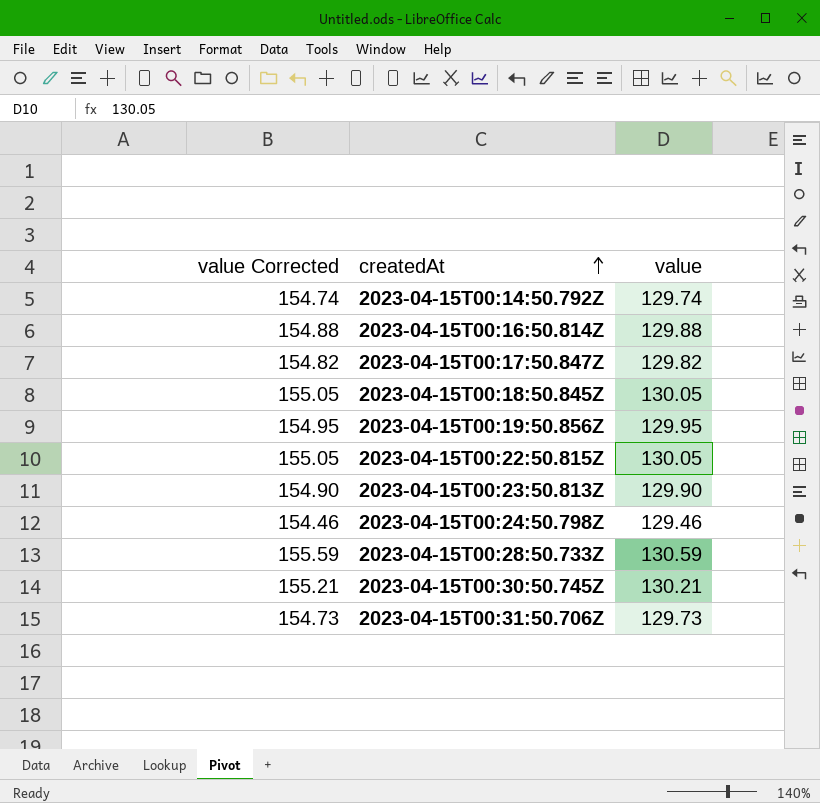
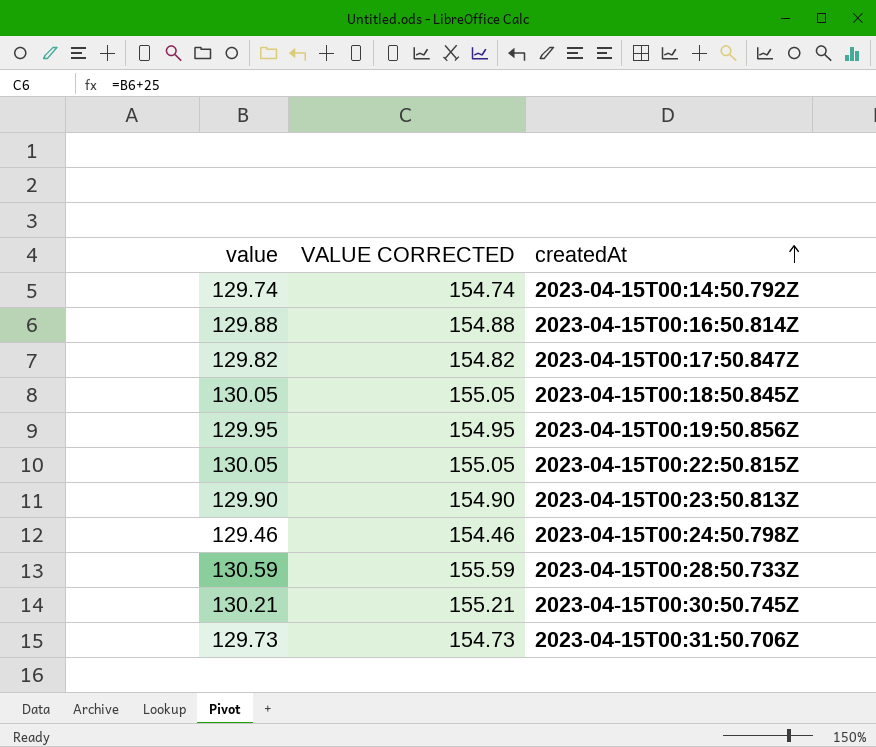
column value | position: 3 -> 1
column name: value Corrected -> VALUE CORRECTED

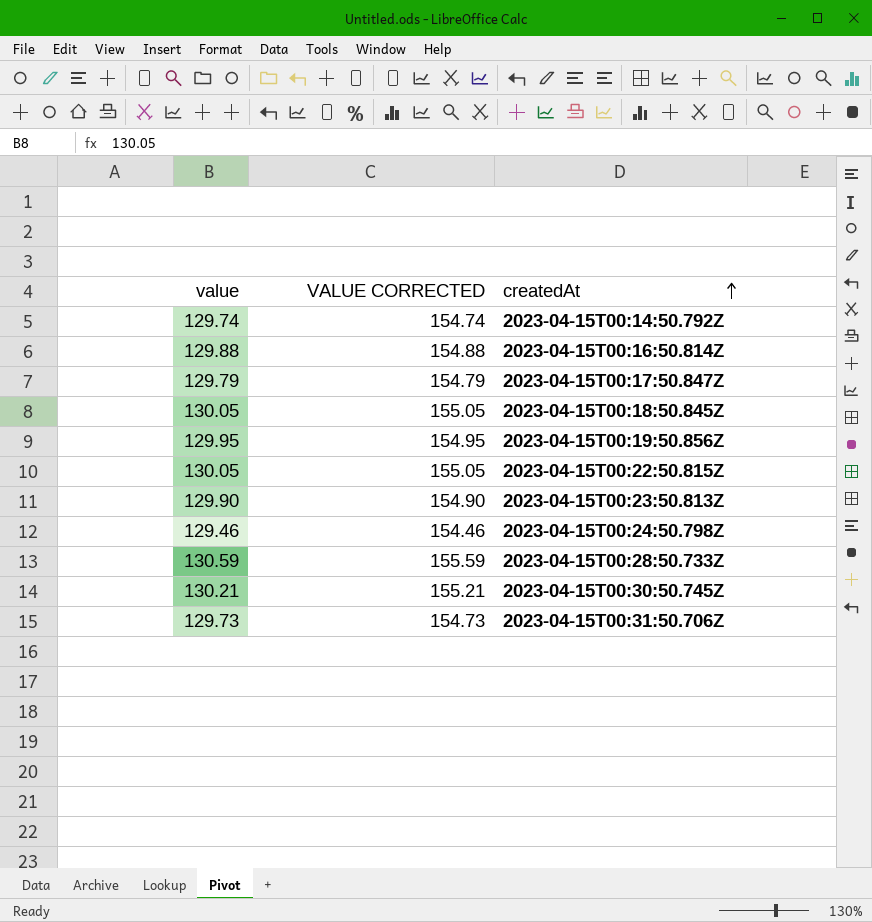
2023-04-15T00:17:50.847Z | value: 129.82 -> 129.79
2023-04-15T00:17:50.847Z | VALUE CORRECTED: 154.82 -> 154.79

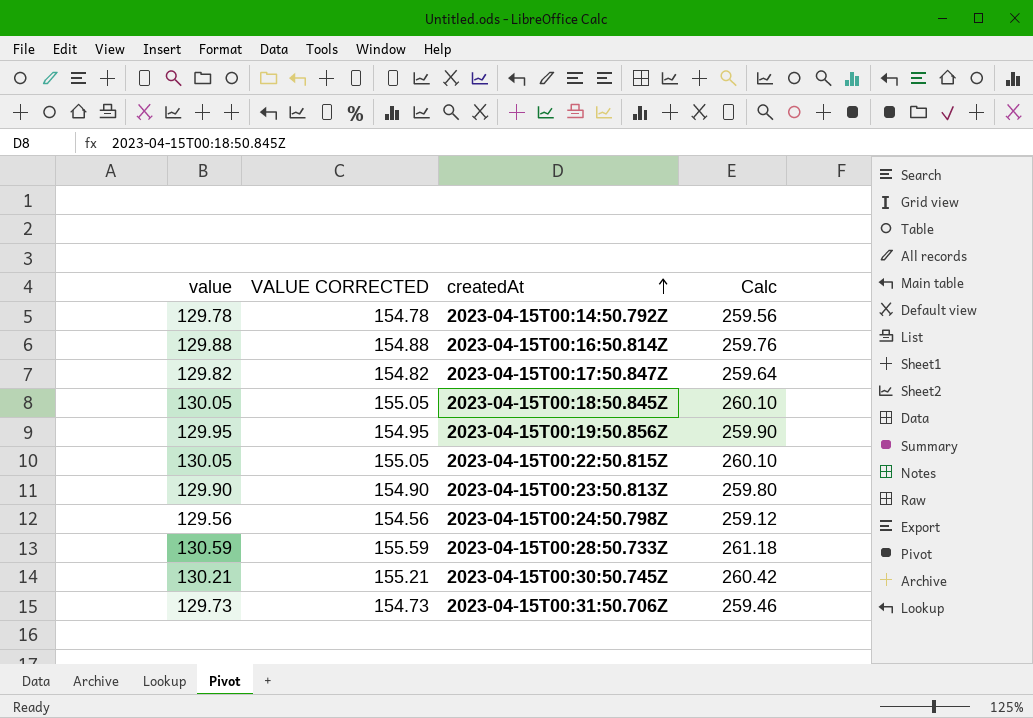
column Calc | formula: none -> [value] * 2
2023-04-15T00:14:50.792Z | value: 129.74 -> 129.78
2023-04-15T00:14:50.792Z | VALUE CORRECTED: 154.74 -> 154.78
2023-04-15T00:17:50.847Z | value: 129.79 -> 129.82
2023-04-15T00:17:50.847Z | VALUE CORRECTED: 154.79 -> 154.82
2023-04-15T00:24:50.798Z | value: 129.46 -> 129.56
2023-04-15T00:24:50.798Z | VALUE CORRECTED: 154.46 -> 154.56

